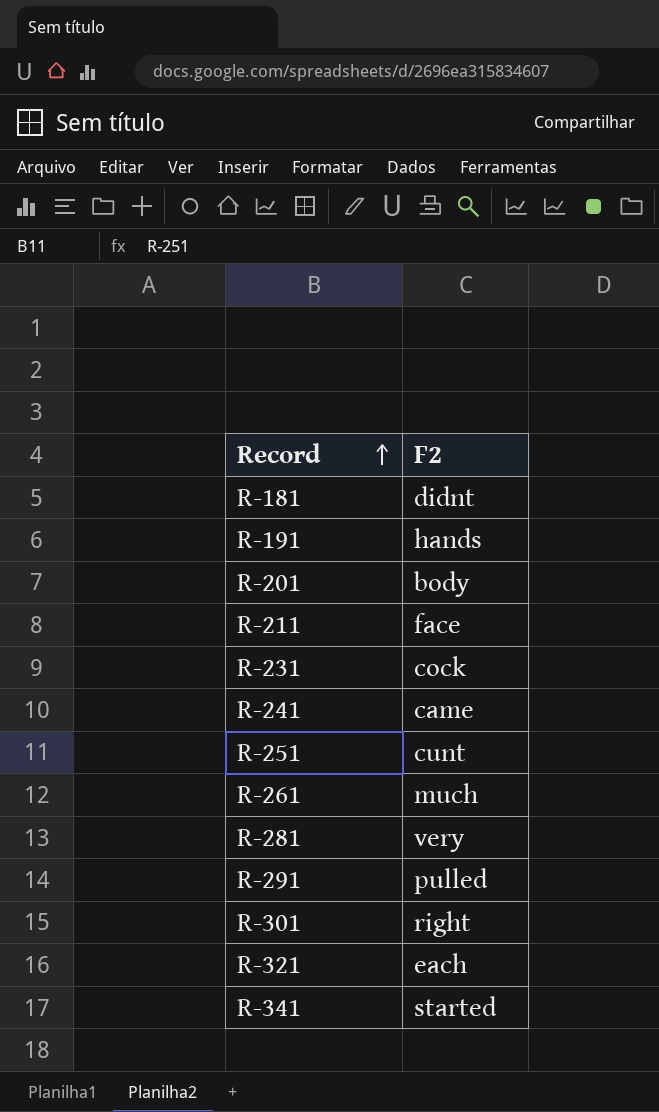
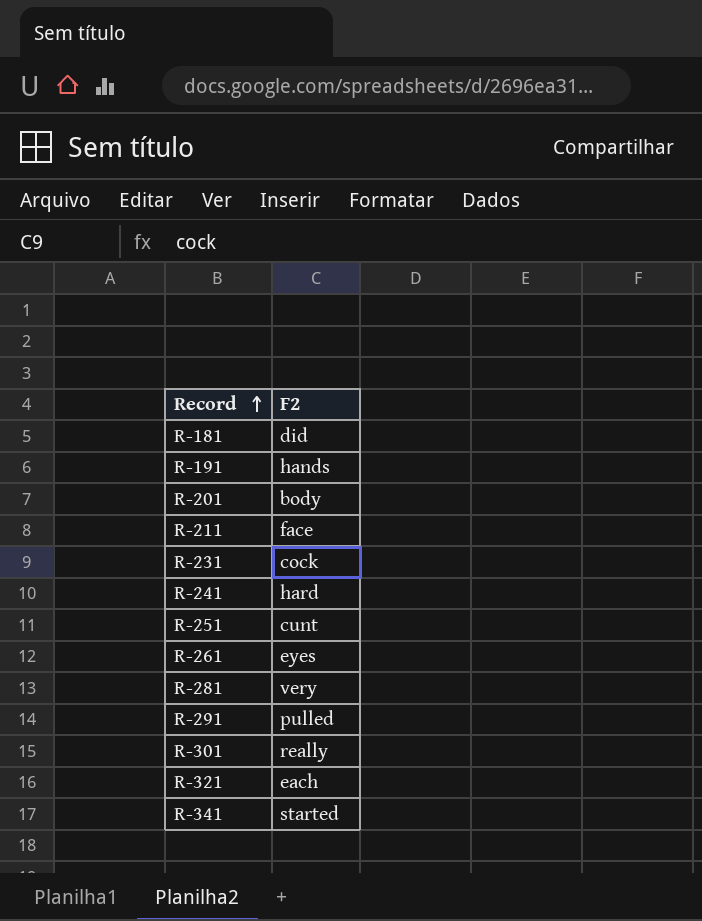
R-181 | F2: didnt -> did
R-241 | F2: came -> hard
R-261 | F2: much -> eyes
R-301 | F2: right -> really

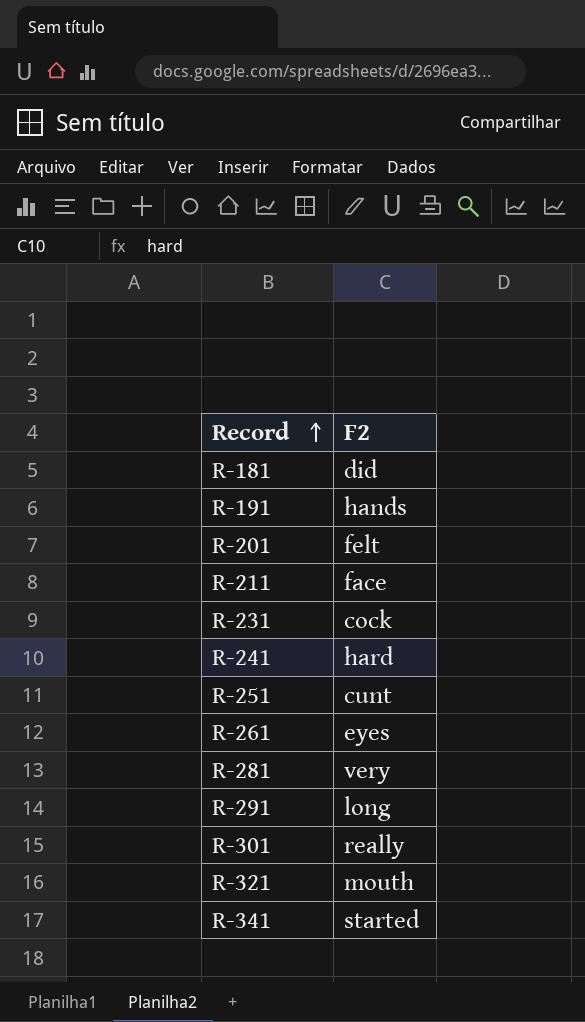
R-201 | F2: body -> felt
R-291 | F2: pulled -> long
R-321 | F2: each -> mouth

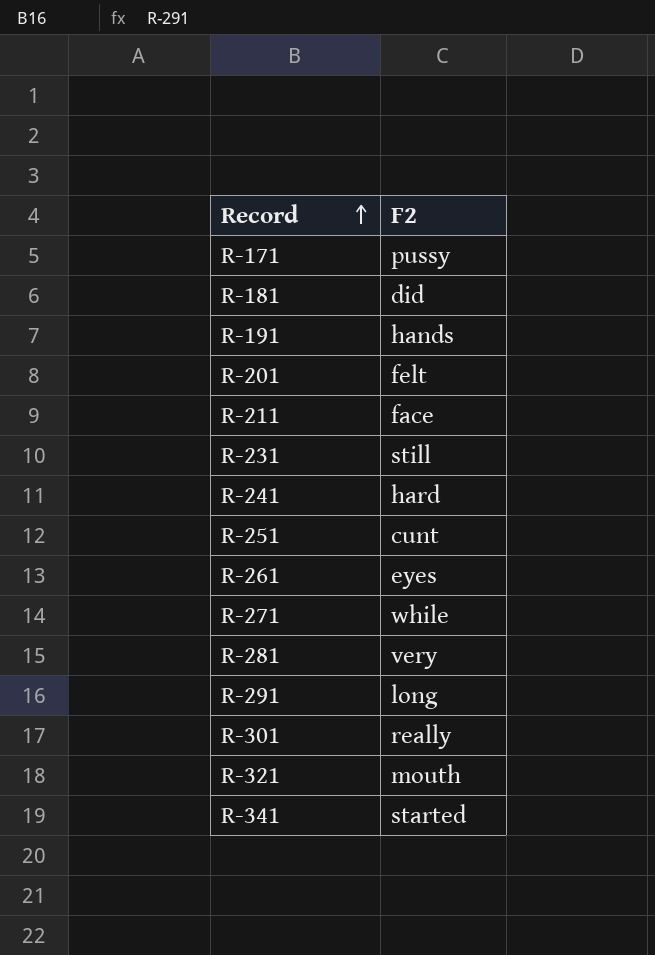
row R-171: none -> pussy
R-231 | F2: cock -> still
row R-271: none -> while

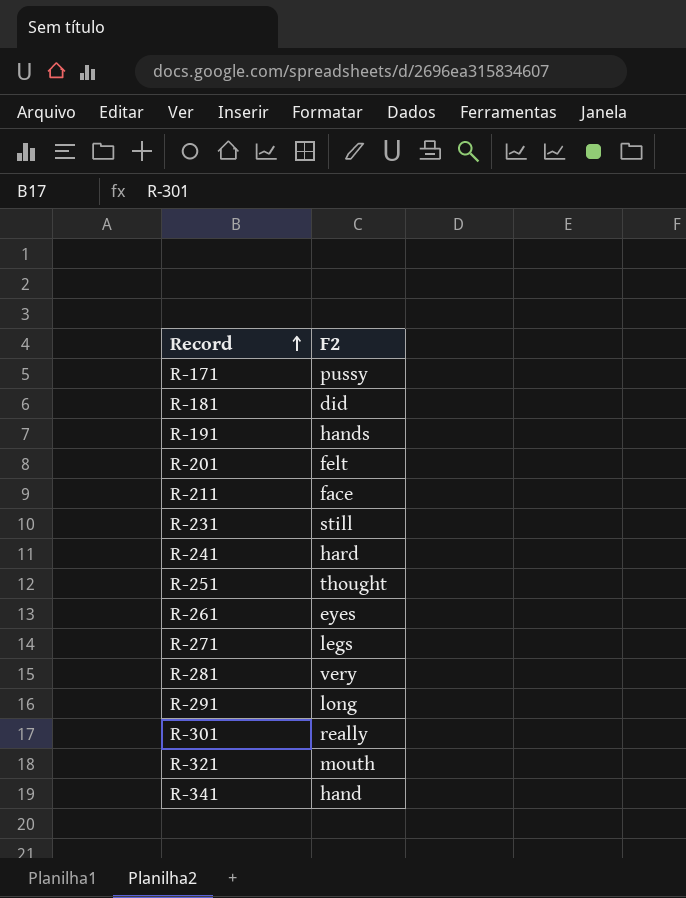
R-251 | F2: cunt -> thought
R-271 | F2: while -> legs
R-341 | F2: started -> hand

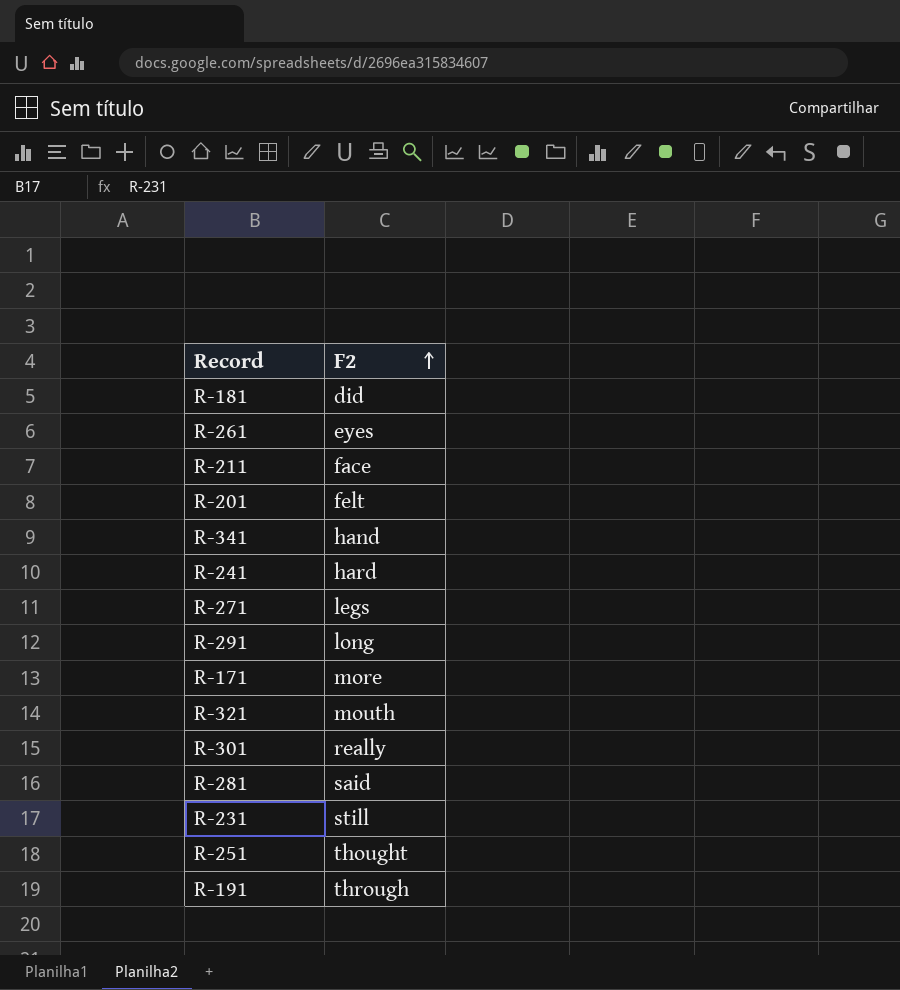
row order: Record ascending -> F2 ascending
R-171 | F2: pussy -> more
R-281 | F2: very -> said
R-191 | F2: hands -> through

